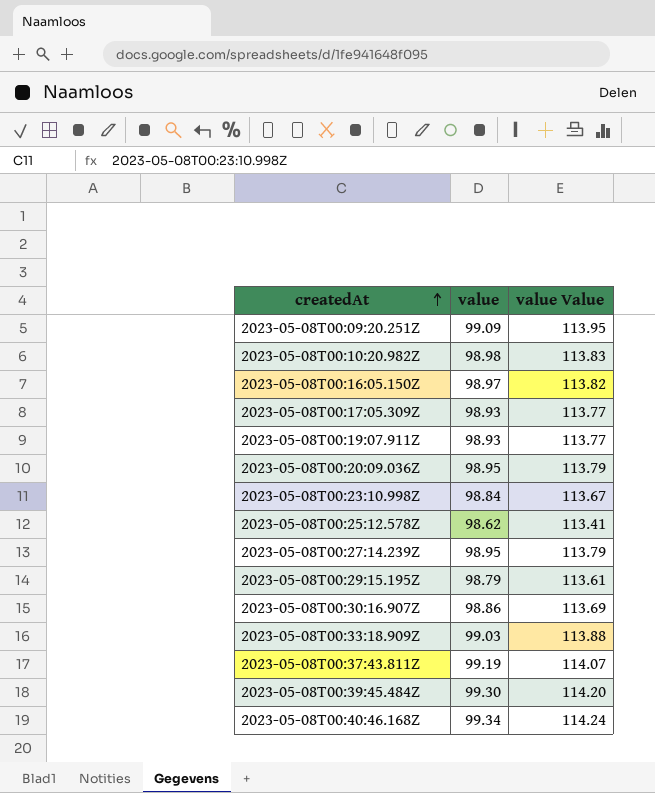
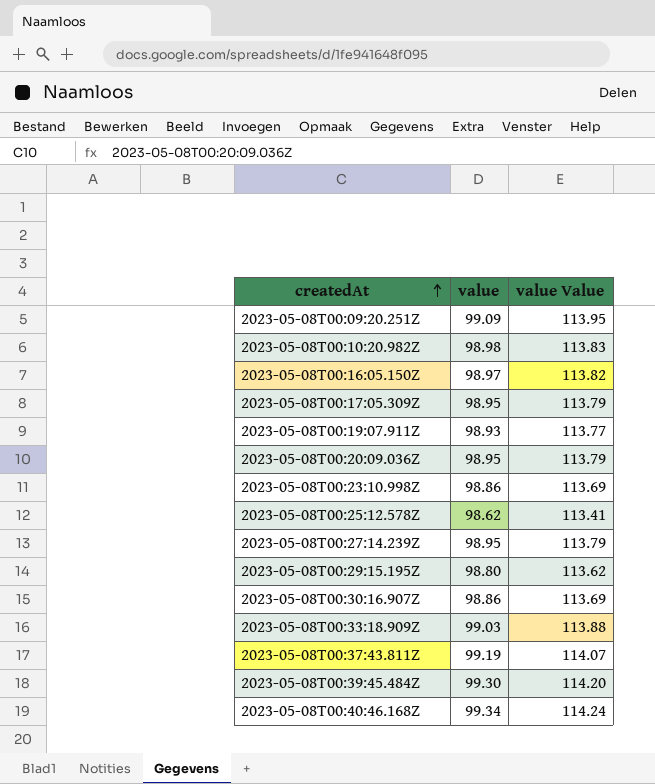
2023-05-08T00:17:05.309Z | value: 98.93 -> 98.95
2023-05-08T00:17:05.309Z | value Value: 113.77 -> 113.79
2023-05-08T00:23:10.998Z | value: 98.84 -> 98.86
2023-05-08T00:23:10.998Z | value Value: 113.67 -> 113.69
2023-05-08T00:29:15.195Z | value: 98.79 -> 98.80
2023-05-08T00:29:15.195Z | value Value: 113.61 -> 113.62

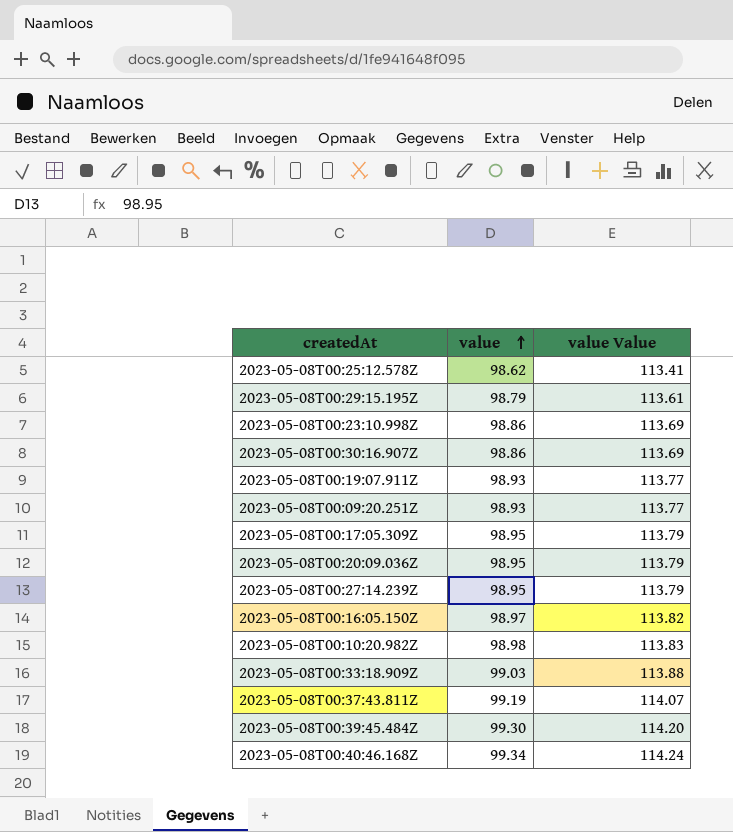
row order: createdAt ascending -> value ascending
2023-05-08T00:29:15.195Z | value: 98.80 -> 98.79
2023-05-08T00:29:15.195Z | value Value: 113.62 -> 113.61
2023-05-08T00:09:20.251Z | value: 99.09 -> 98.93
2023-05-08T00:09:20.251Z | value Value: 113.95 -> 113.77

